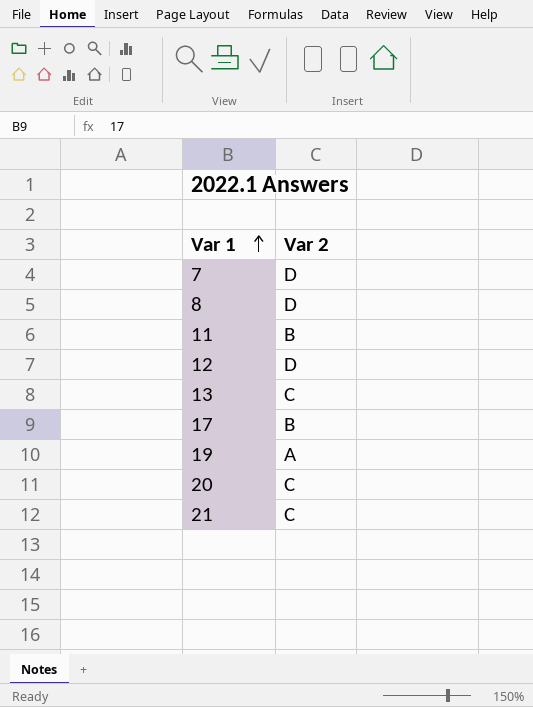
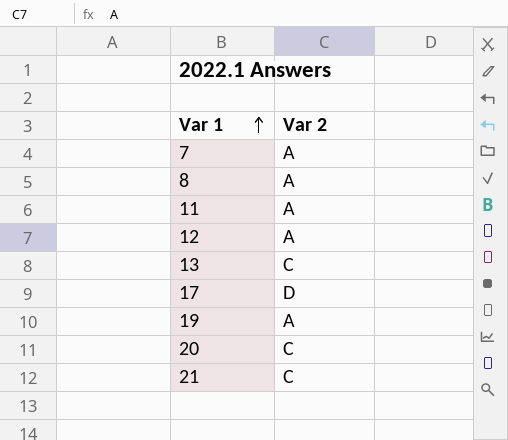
7 | Var 2: D -> A
8 | Var 2: D -> A
11 | Var 2: B -> A
12 | Var 2: D -> A
17 | Var 2: B -> D

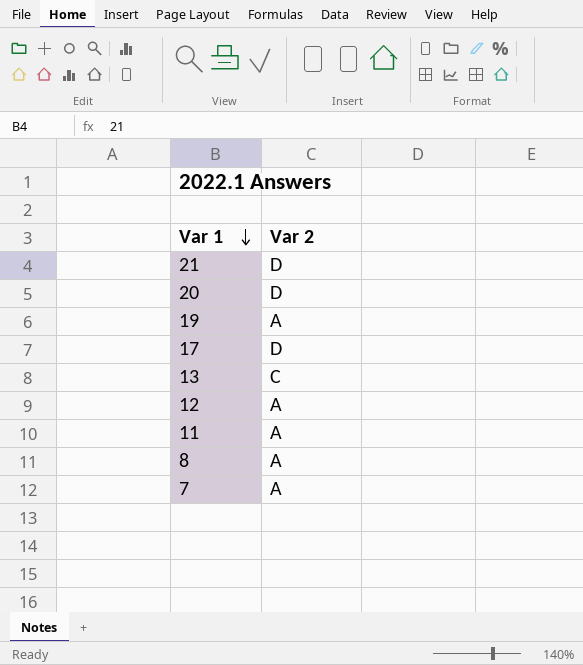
row order: Var 1 ascending -> Var 1 descending
21 | Var 2: C -> D
20 | Var 2: C -> D

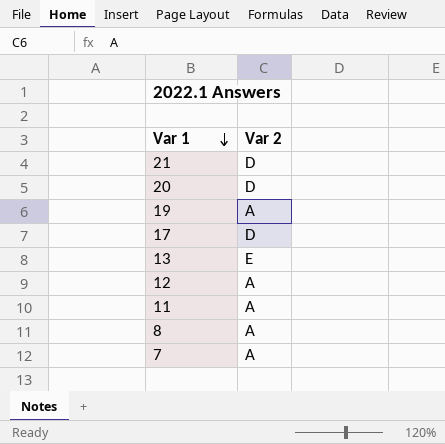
13 | Var 2: C -> E

